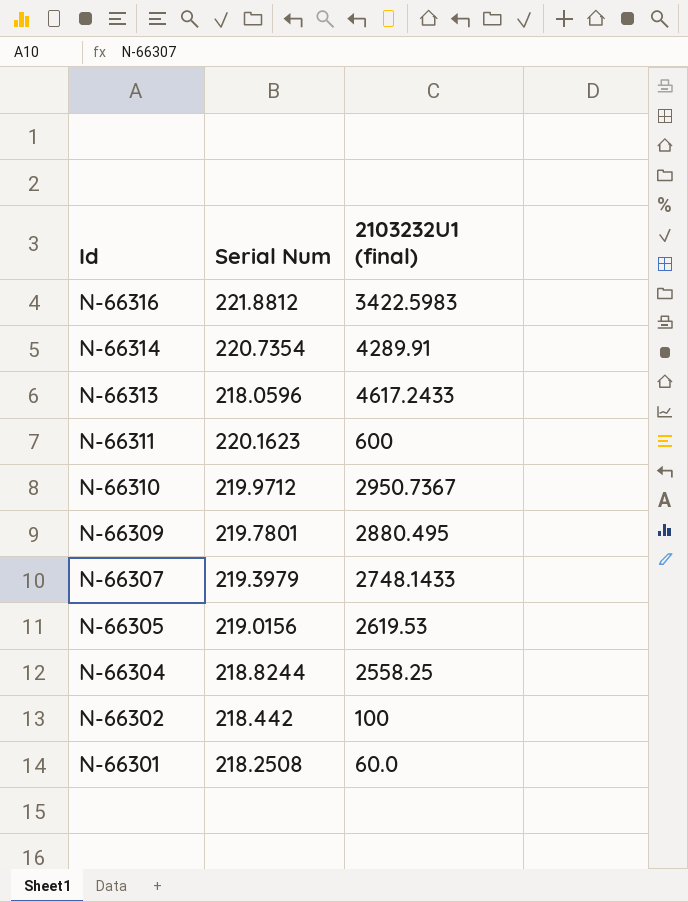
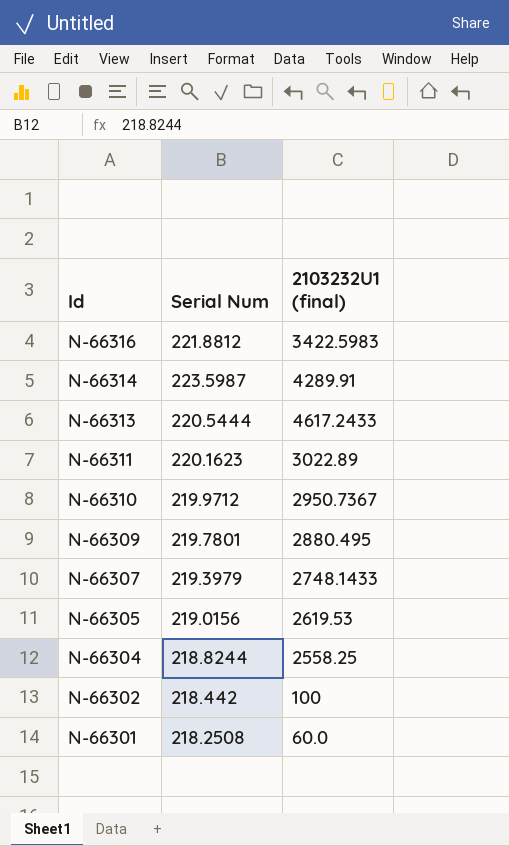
N-66314 | Serial Num: 220.7354 -> 223.5987
N-66313 | Serial Num: 218.0596 -> 220.5444
N-66311 | 2103232U1 (final): 600 -> 3022.89

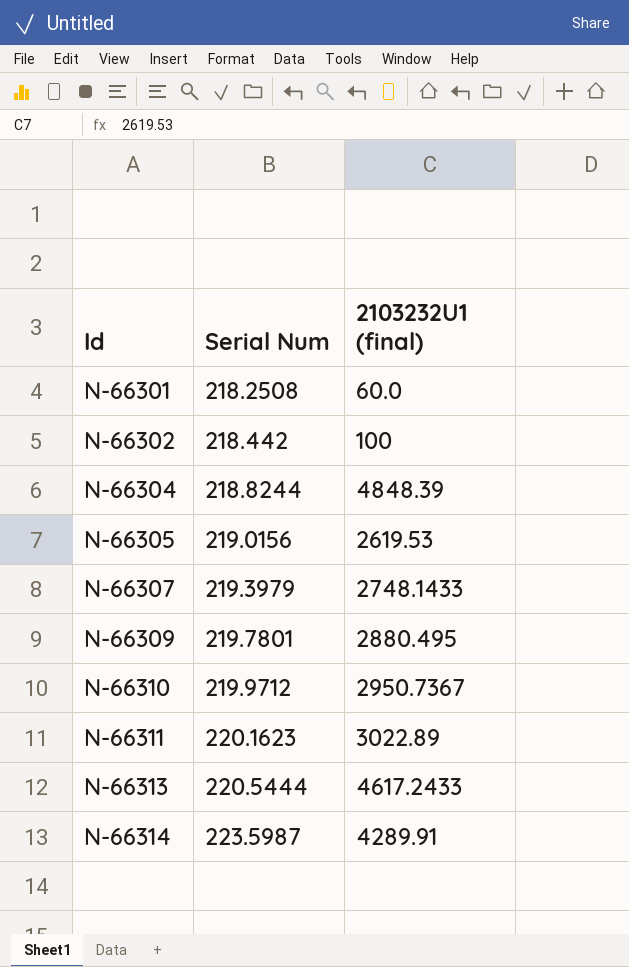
row order: Id descending -> Id ascending
row N-66316: 221.8812 | 3422.5983 -> none
N-66304 | 2103232U1 (final): 2558.25 -> 4848.39

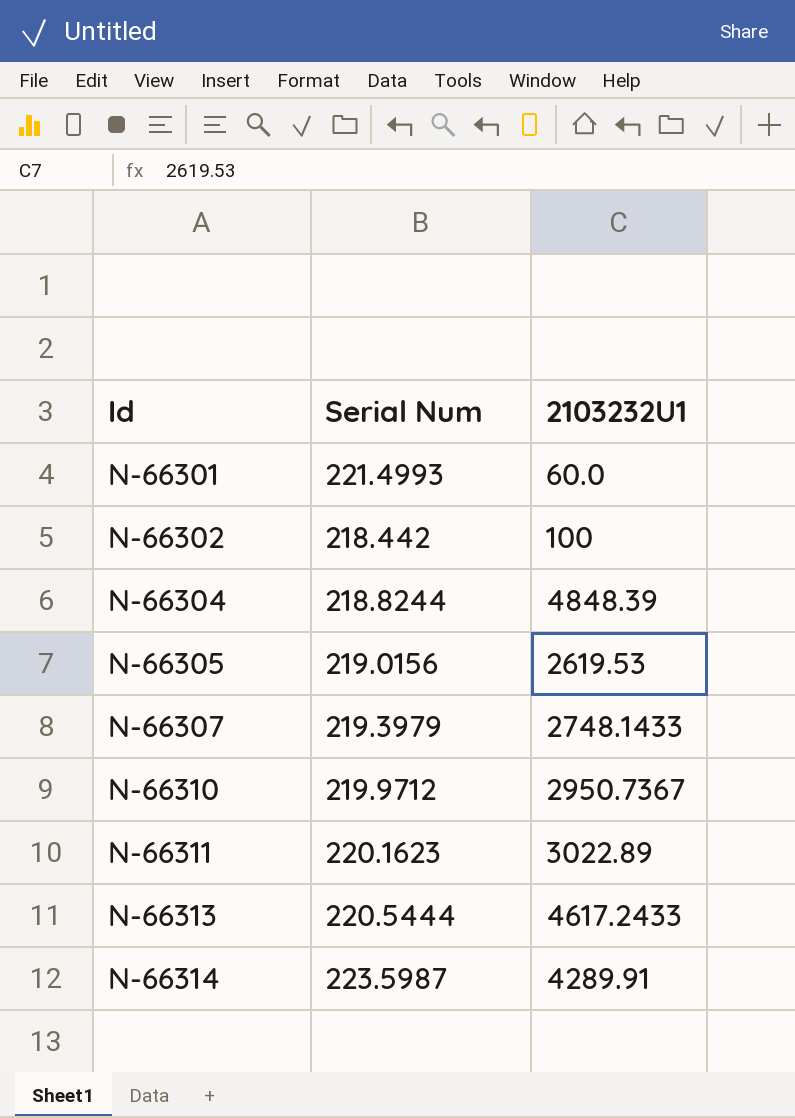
column name: 2103232U1 (final) -> 2103232U1
row N-66309: 219.7801 | 2880.495 -> none
N-66301 | Serial Num: 218.2508 -> 221.4993

